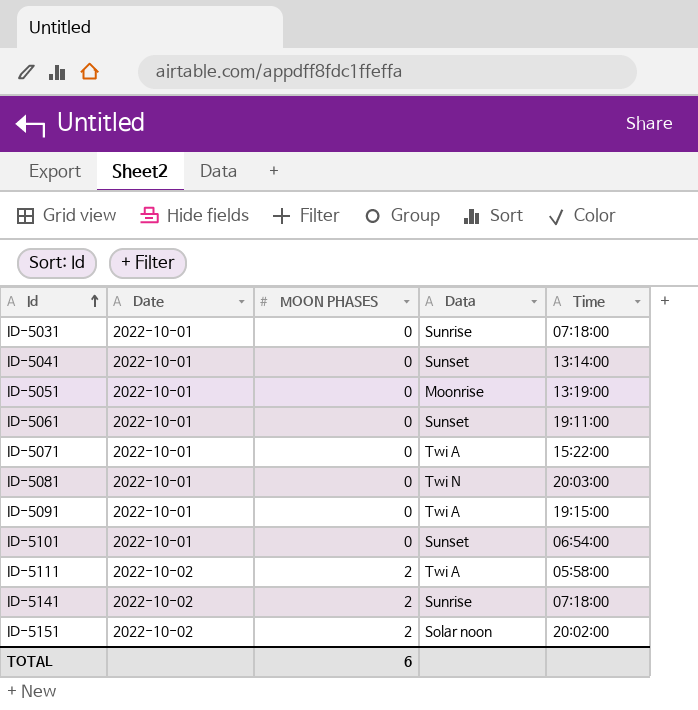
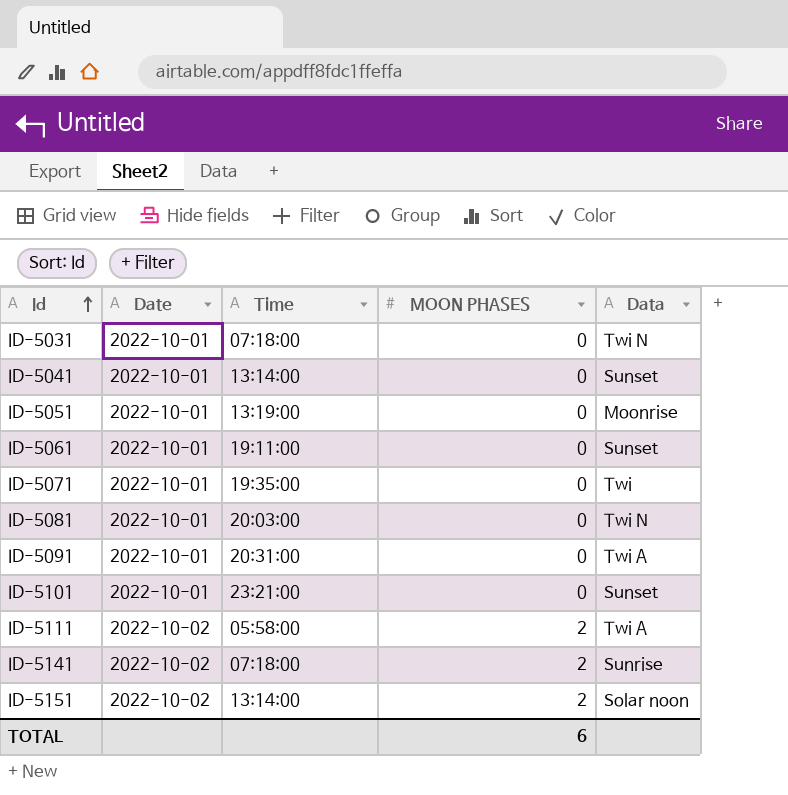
column Time | position: 5 -> 3
ID-5031 | Data: Sunrise -> Twi N
ID-5071 | Time: 15:22:00 -> 19:35:00
ID-5071 | Data: Twi A -> Twi
ID-5091 | Time: 19:15:00 -> 20:31:00
ID-5101 | Time: 06:54:00 -> 23:21:00
ID-5151 | Time: 20:02:00 -> 13:14:00

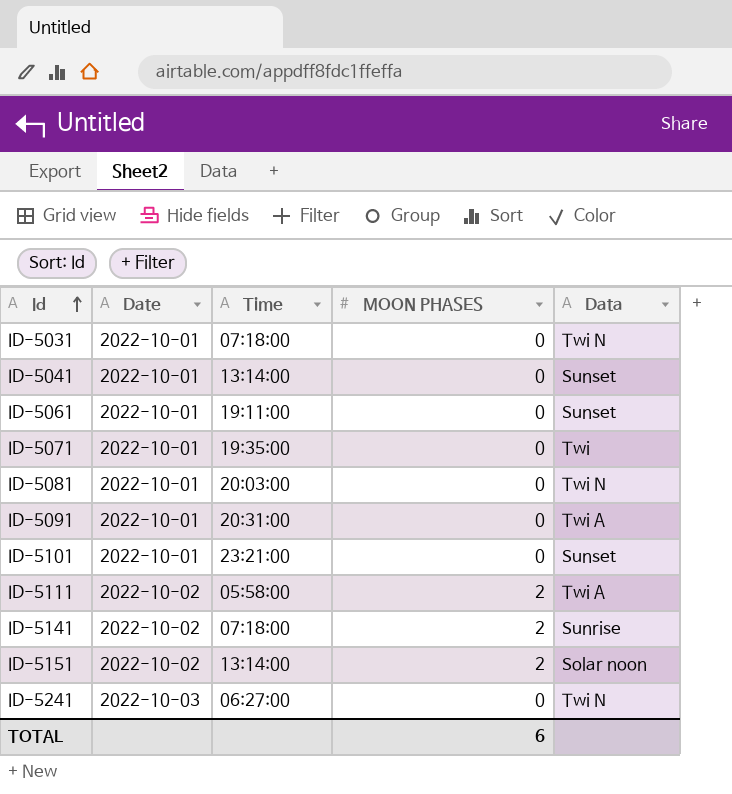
row ID-5051: 2022-10-01 | 13:19:00 | 0 | Moonrise -> none
row ID-5241: none -> 2022-10-03 | 06:27:00 | 0 | Twi N

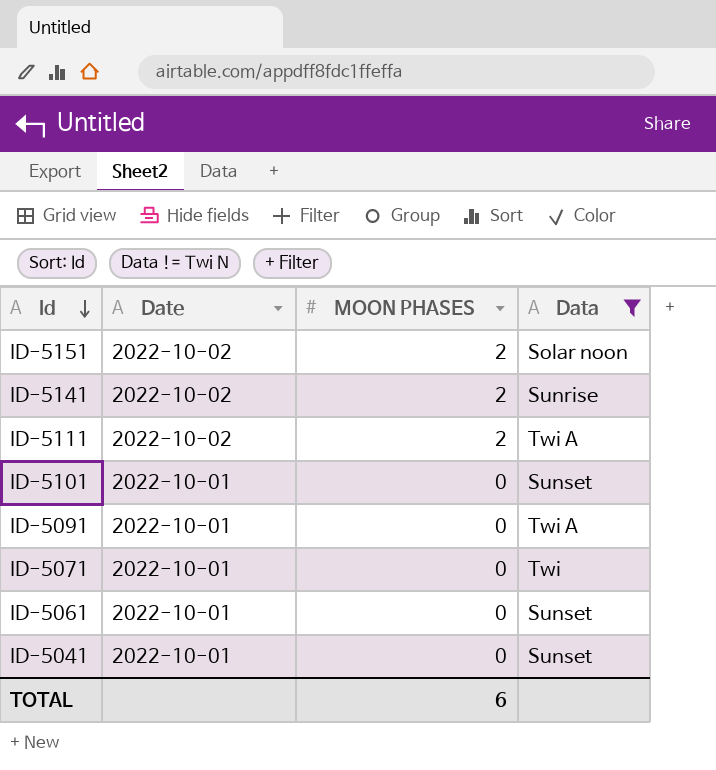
filter: none -> Data != Twi N
row order: Id ascending -> Id descending
column Time | position: 3 -> none

